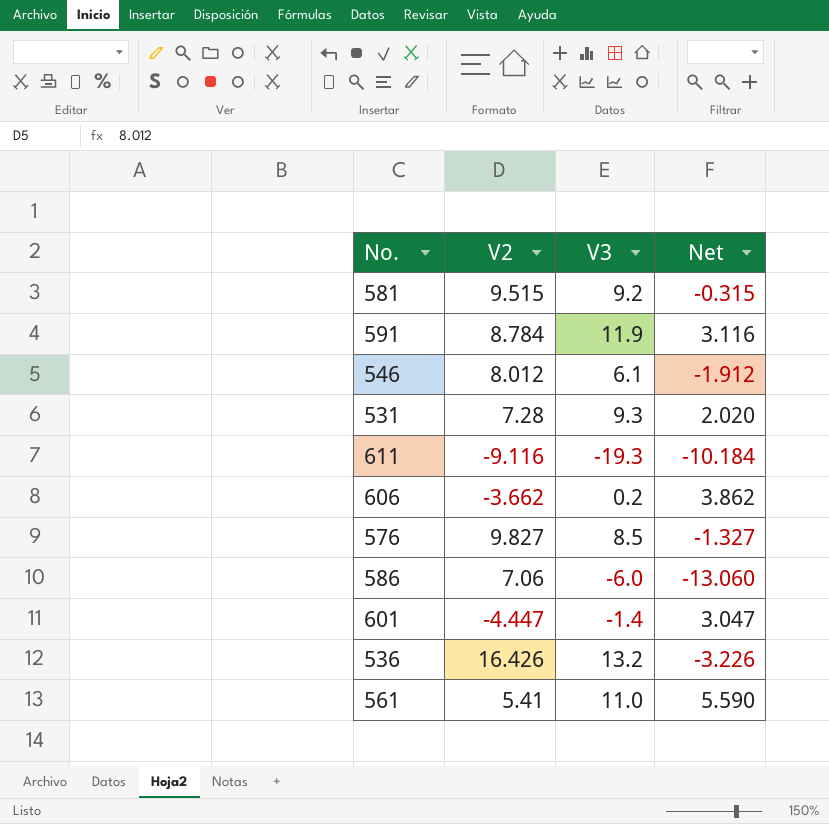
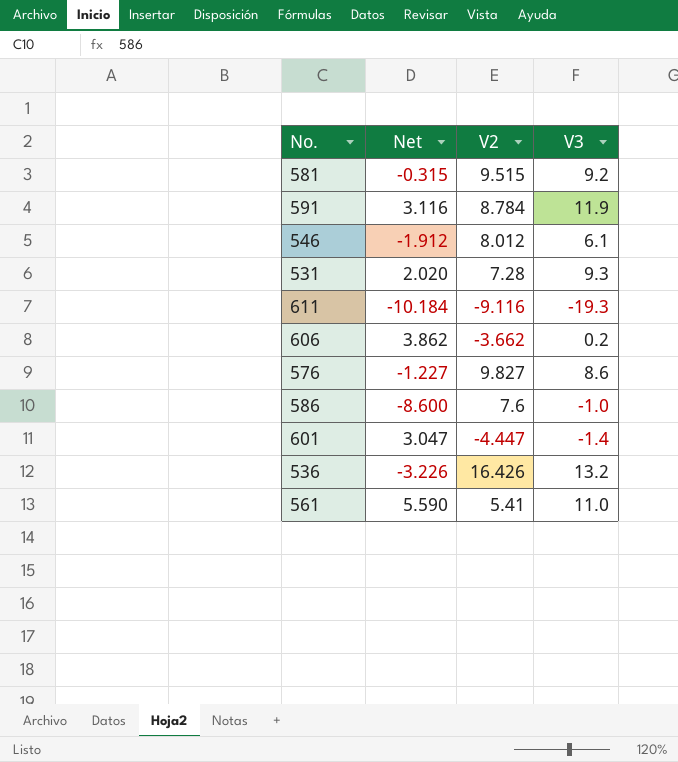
column Net | position: 4 -> 2
576 | Net: -1.327 -> -1.227
576 | V3: 8.5 -> 8.6
586 | Net: -13.060 -> -8.600
586 | V2: 7.06 -> 7.6
586 | V3: -6.0 -> -1.0

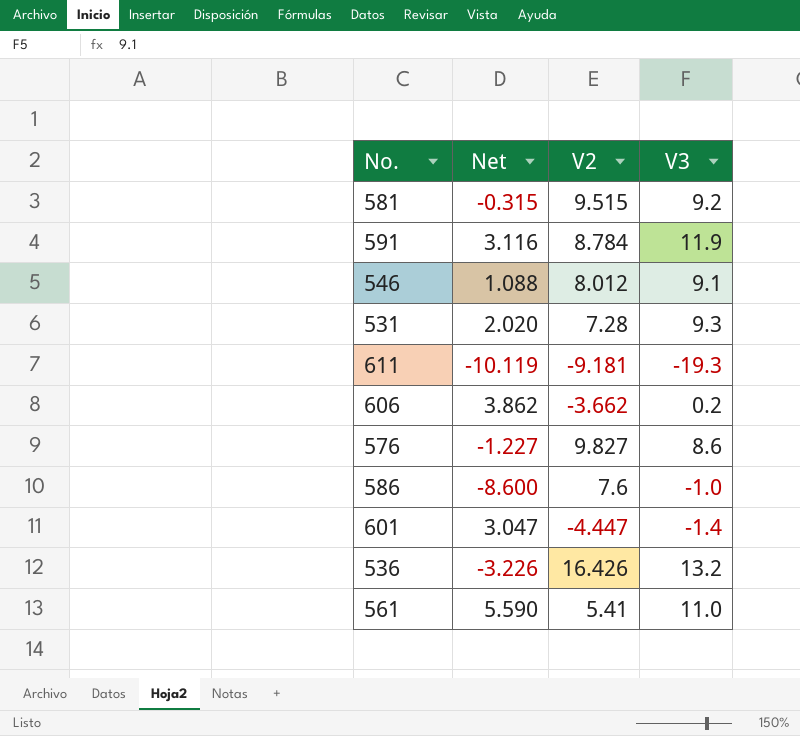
546 | Net: -1.912 -> 1.088
546 | V3: 6.1 -> 9.1
611 | Net: -10.184 -> -10.119
611 | V2: -9.116 -> -9.181

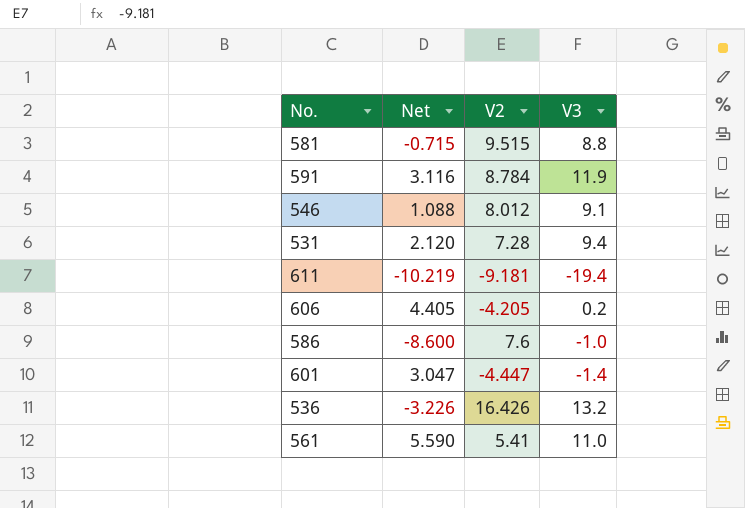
row 576: -1.227 | 9.827 | 8.6 -> none
581 | Net: -0.315 -> -0.715
581 | V3: 9.2 -> 8.8
531 | Net: 2.020 -> 2.120
531 | V3: 9.3 -> 9.4
611 | Net: -10.119 -> -10.219
611 | V3: -19.3 -> -19.4
606 | Net: 3.862 -> 4.405
606 | V2: -3.662 -> -4.205

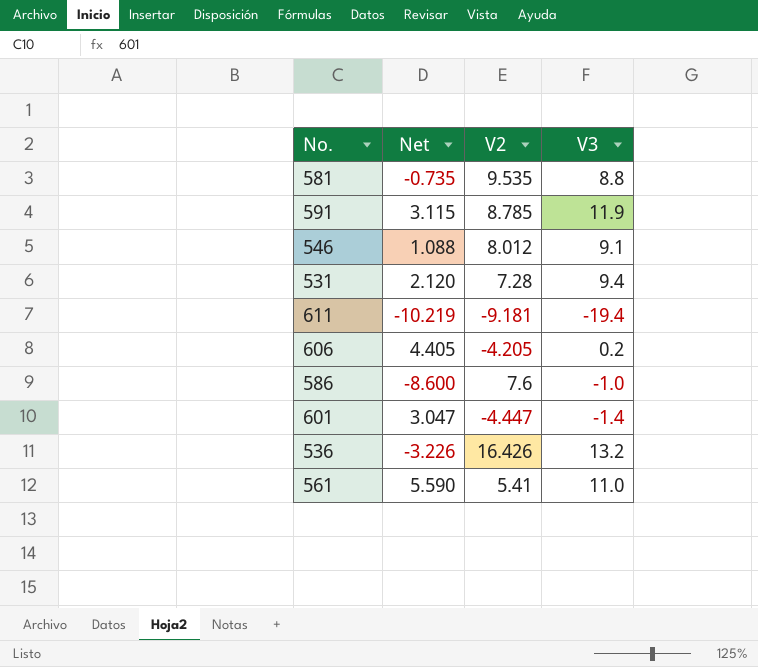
581 | Net: -0.715 -> -0.735
581 | V2: 9.515 -> 9.535
591 | Net: 3.116 -> 3.115
591 | V2: 8.784 -> 8.785

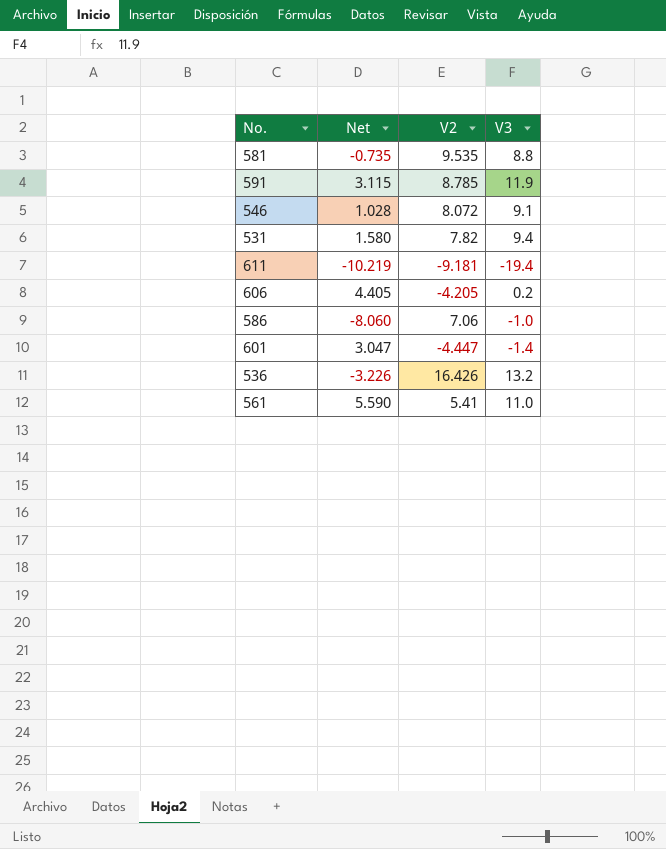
546 | Net: 1.088 -> 1.028
546 | V2: 8.012 -> 8.072
531 | Net: 2.120 -> 1.580
531 | V2: 7.28 -> 7.82
586 | Net: -8.600 -> -8.060
586 | V2: 7.6 -> 7.06

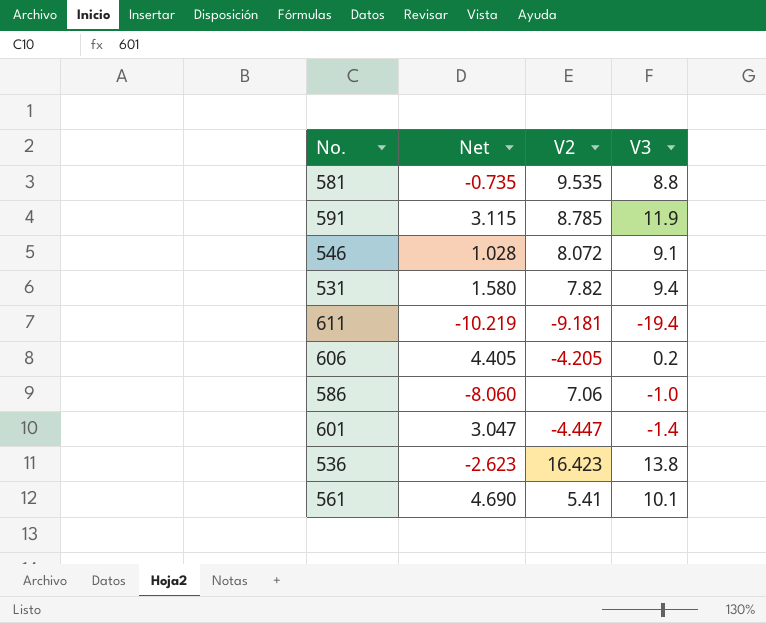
536 | Net: -3.226 -> -2.623
536 | V2: 16.426 -> 16.423
536 | V3: 13.2 -> 13.8
561 | Net: 5.590 -> 4.690
561 | V3: 11.0 -> 10.1

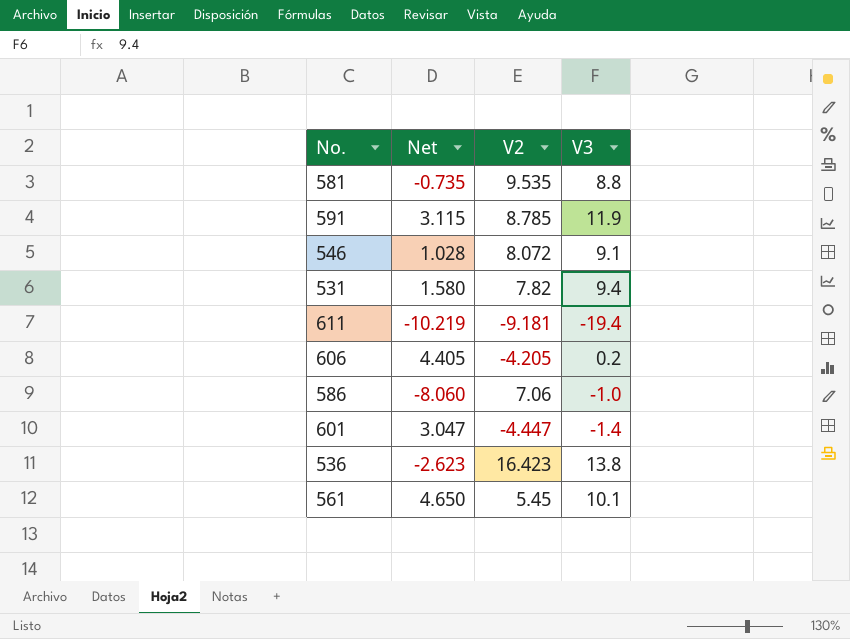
561 | Net: 4.690 -> 4.650
561 | V2: 5.41 -> 5.45

